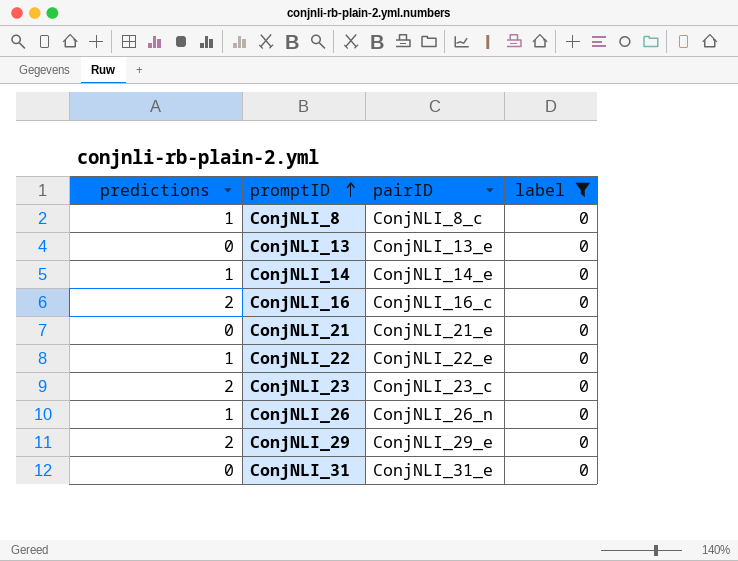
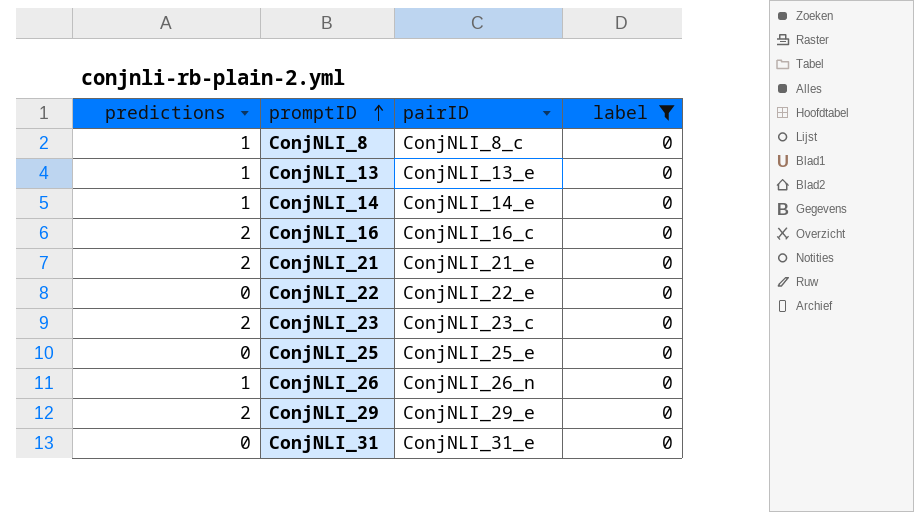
ConjNLI_13 | predictions: 0 -> 1
ConjNLI_21 | predictions: 0 -> 2
ConjNLI_22 | predictions: 1 -> 0
row ConjNLI_25: none -> 0 | ConjNLI_25_e | 0

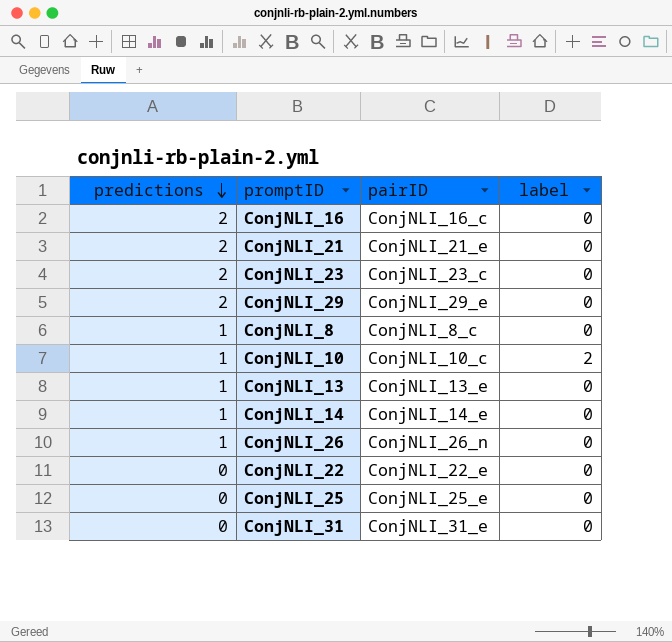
filter: label = 0 -> none
row order: promptID ascending -> predictions descending

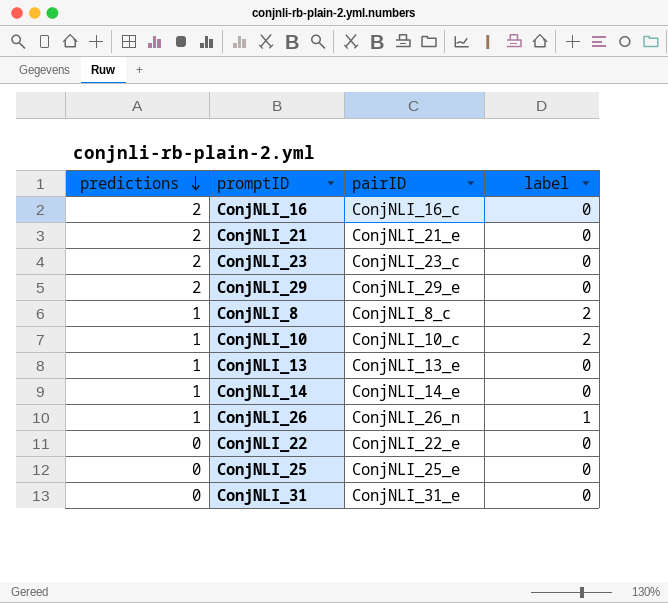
ConjNLI_8 | label: 0 -> 2
ConjNLI_26 | label: 0 -> 1

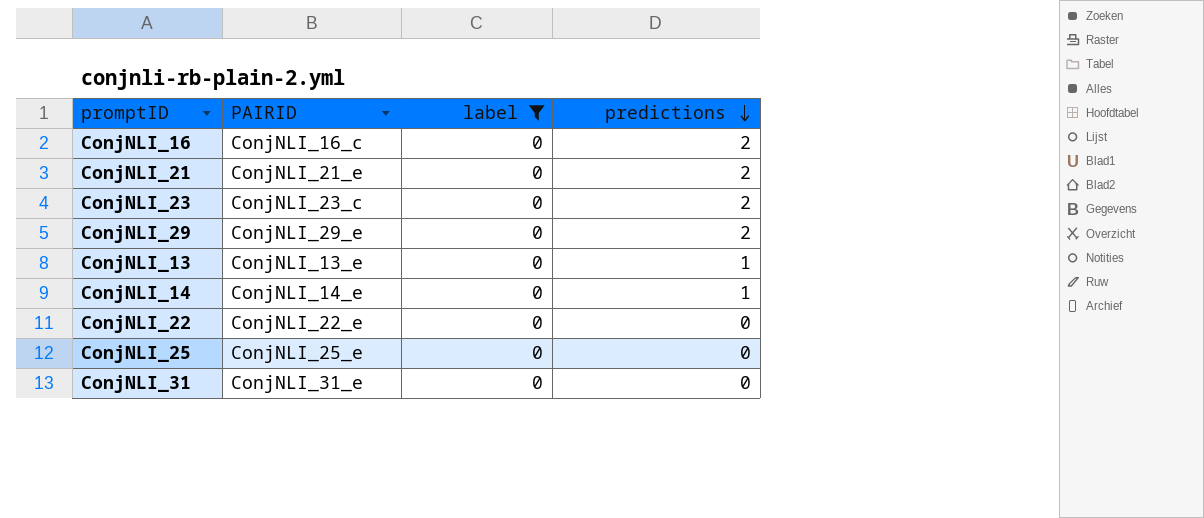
filter: none -> label = 0
column name: pairID -> PAIRID
column predictions | position: 1 -> 4

